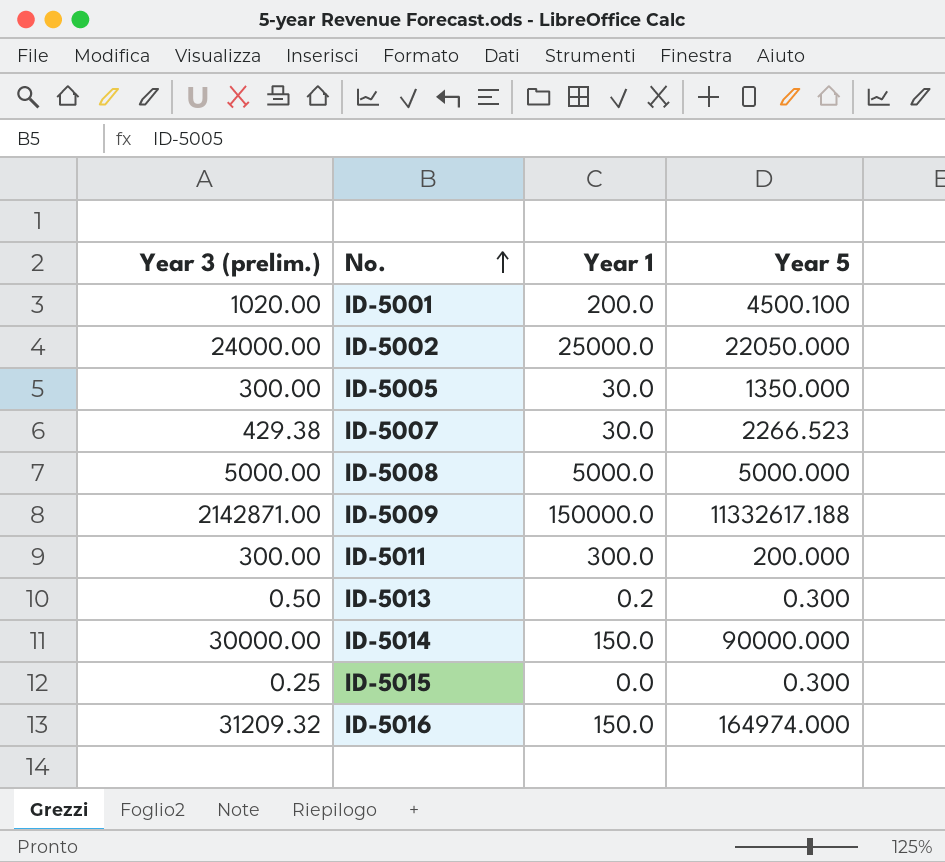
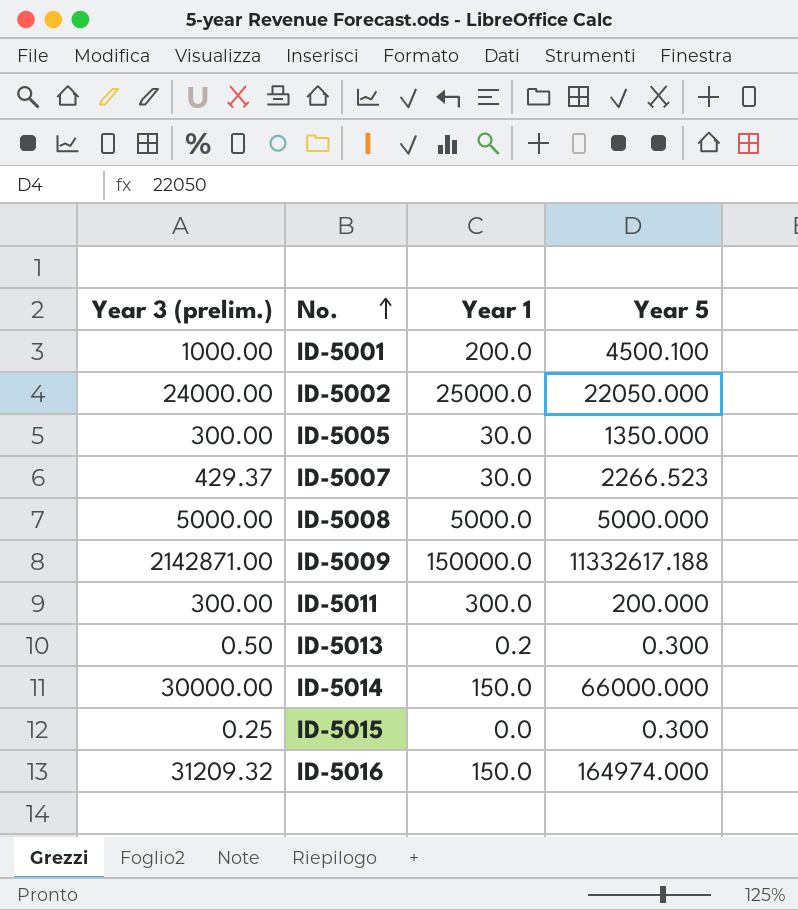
ID-5001 | Year 3 (prelim.): 1020.00 -> 1000.00
ID-5007 | Year 3 (prelim.): 429.38 -> 429.37
ID-5014 | Year 5: 90000.000 -> 66000.000

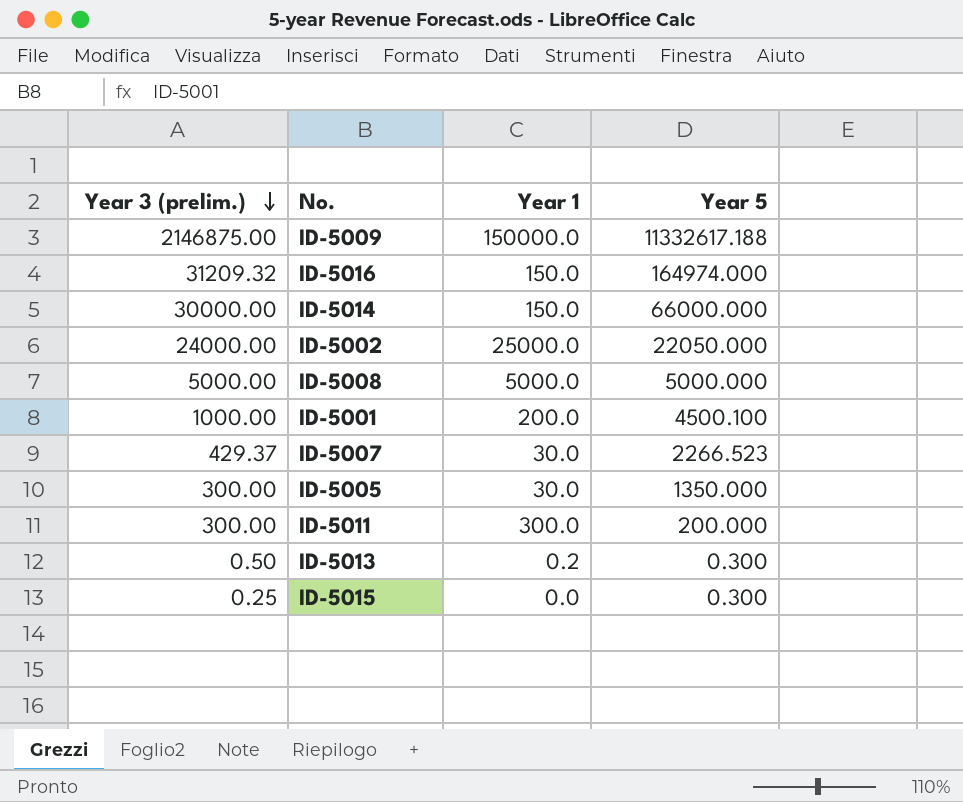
row order: No. ascending -> Year 3 (prelim.) descending
ID-5009 | Year 3 (prelim.): 2142871.00 -> 2146875.00

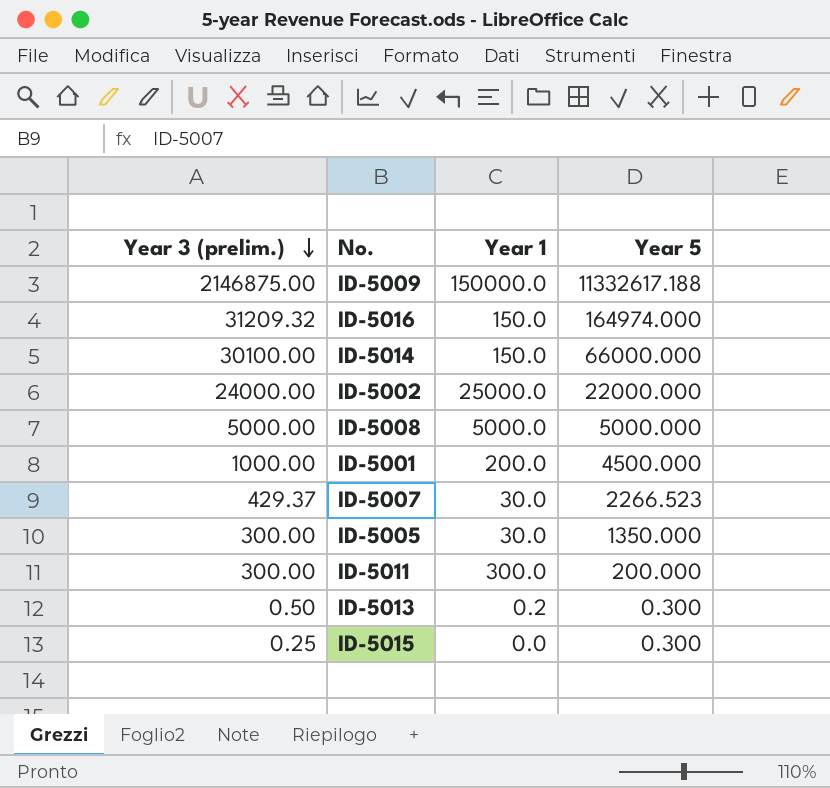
ID-5014 | Year 3 (prelim.): 30000.00 -> 30100.00
ID-5002 | Year 5: 22050.000 -> 22000.000
ID-5001 | Year 5: 4500.100 -> 4500.000

